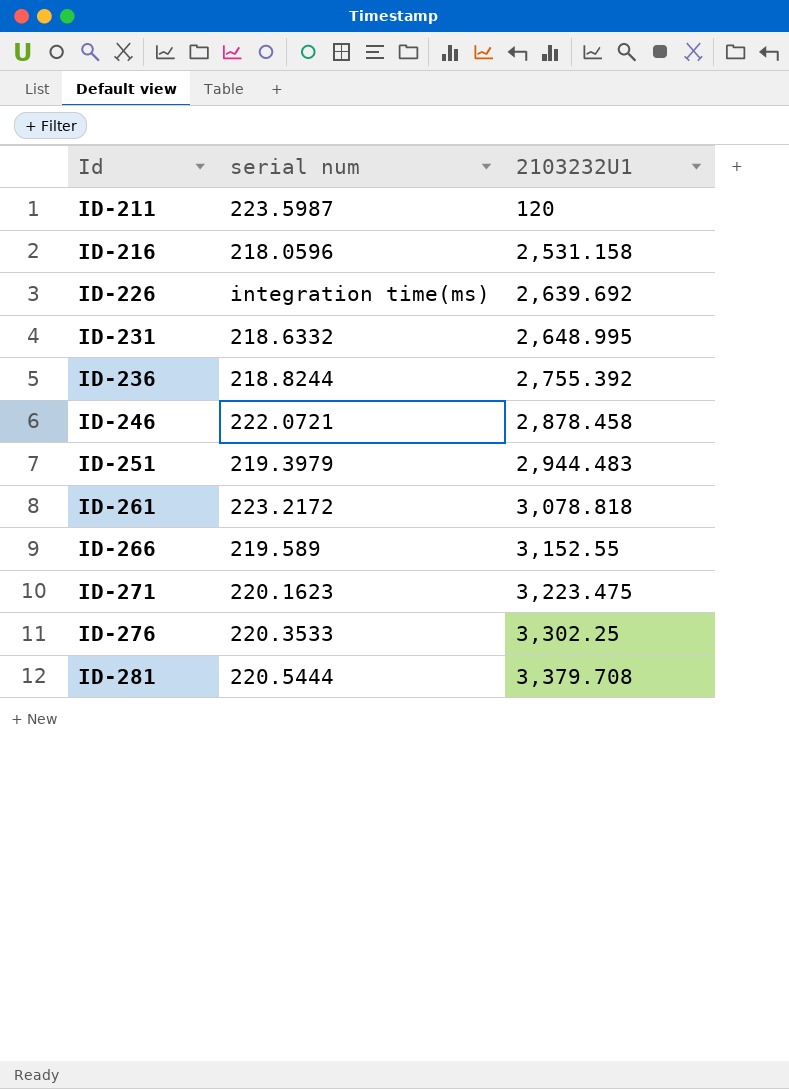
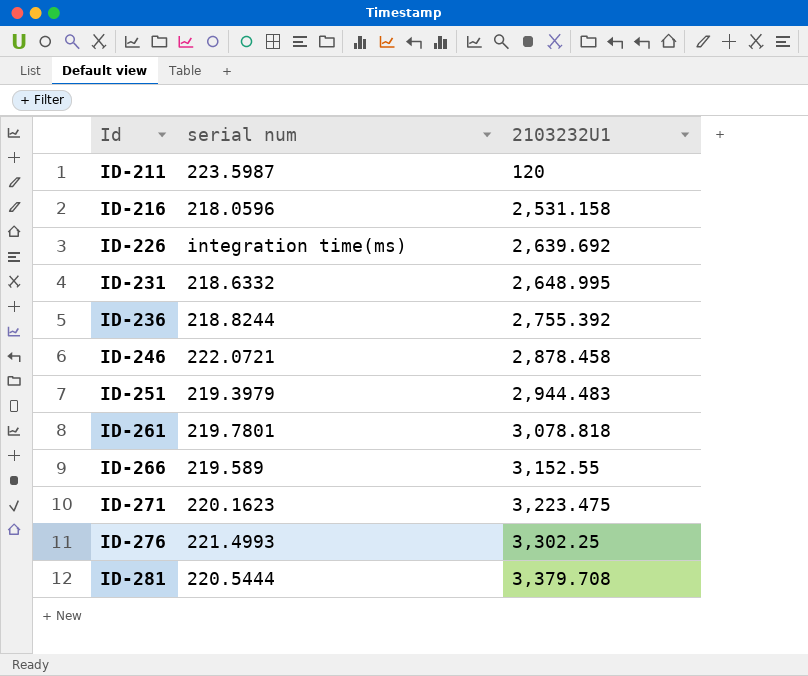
ID-261 | serial num: 223.2172 -> 219.7801
ID-276 | serial num: 220.3533 -> 221.4993

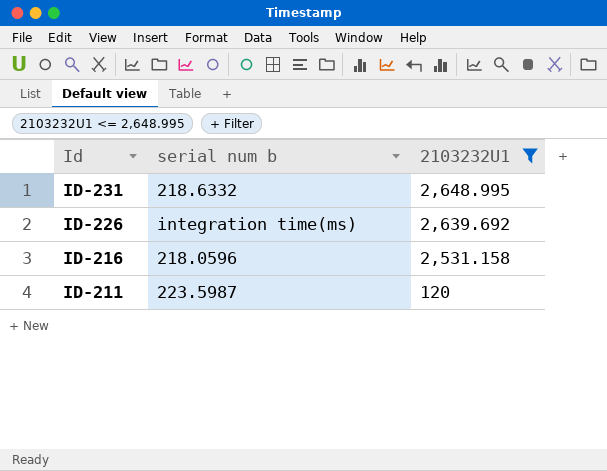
filter: none -> 2103232U1 <= 2,648.995
row order: Id ascending -> Id descending
column name: serial num -> serial num b

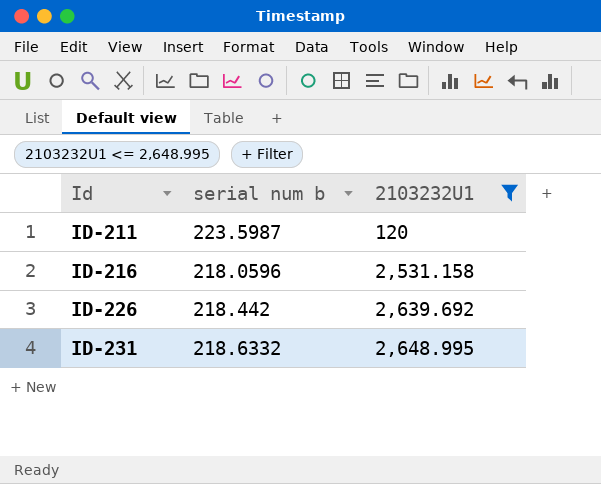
row order: Id descending -> Id ascending
ID-226 | serial num b: integration time(ms) -> 218.442

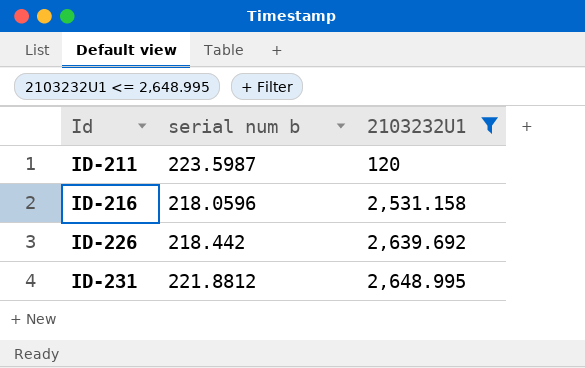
ID-231 | serial num b: 218.6332 -> 221.8812

